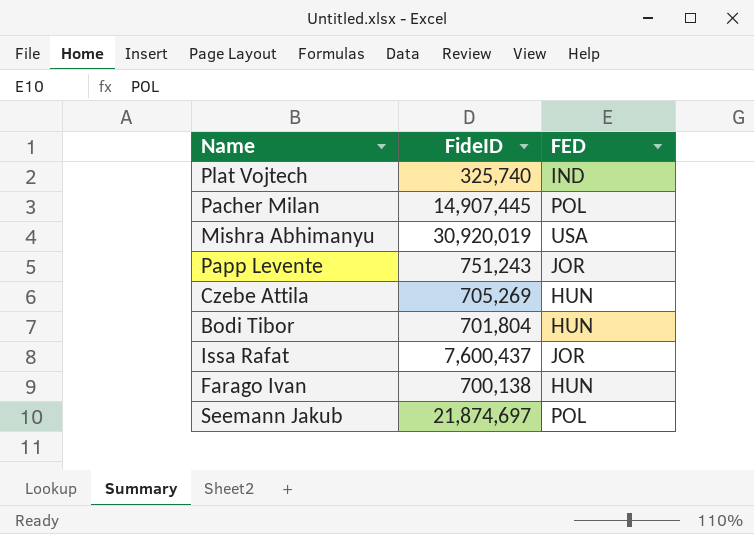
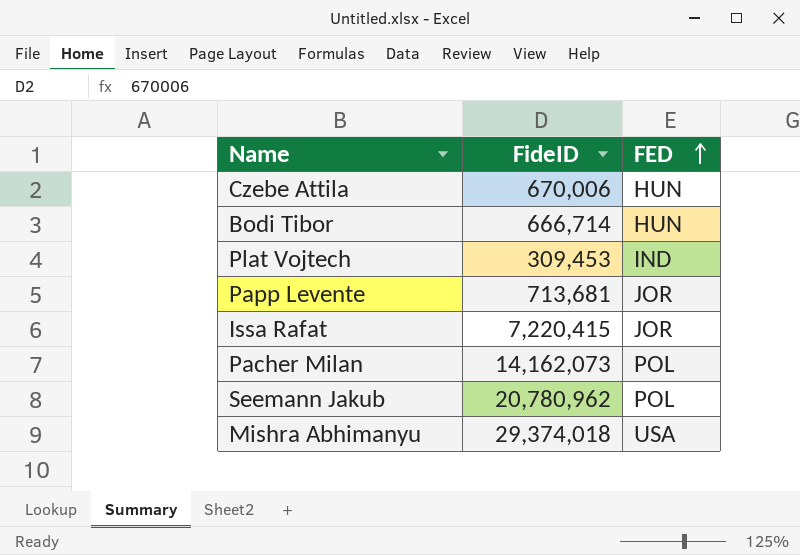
row order: none -> FED ascending
row Farago Ivan: 700,138 | HUN -> none
Czebe Attila | FideID: 705,269 -> 670,006
Bodi Tibor | FideID: 701,804 -> 666,714
Plat Vojtech | FideID: 325,740 -> 309,453
Papp Levente | FideID: 751,243 -> 713,681
Issa Rafat | FideID: 7,600,437 -> 7,220,415
Pacher Milan | FideID: 14,907,445 -> 14,162,073
Seemann Jakub | FideID: 21,874,697 -> 20,780,962
Mishra Abhimanyu | FideID: 30,920,019 -> 29,374,018

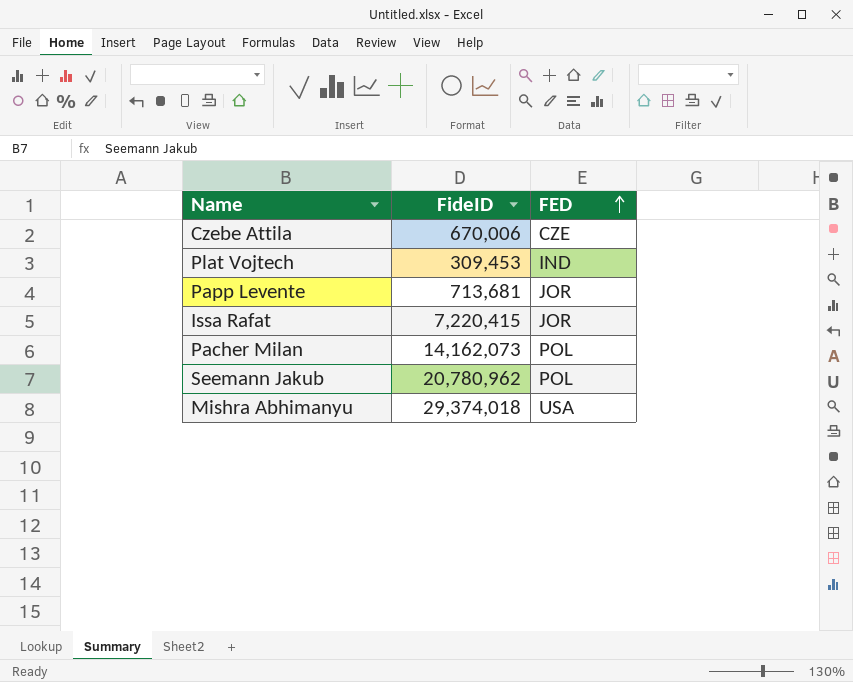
row Bodi Tibor: 666,714 | HUN -> none
Czebe Attila | FED: HUN -> CZE

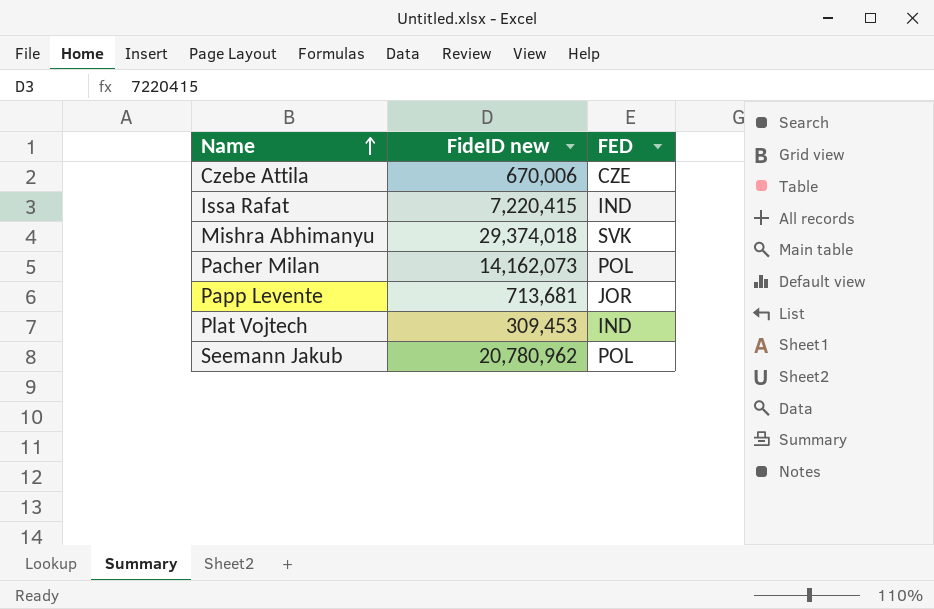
row order: FED ascending -> Name ascending
column name: FideID -> FideID new
Issa Rafat | FED: JOR -> IND
Mishra Abhimanyu | FED: USA -> SVK

